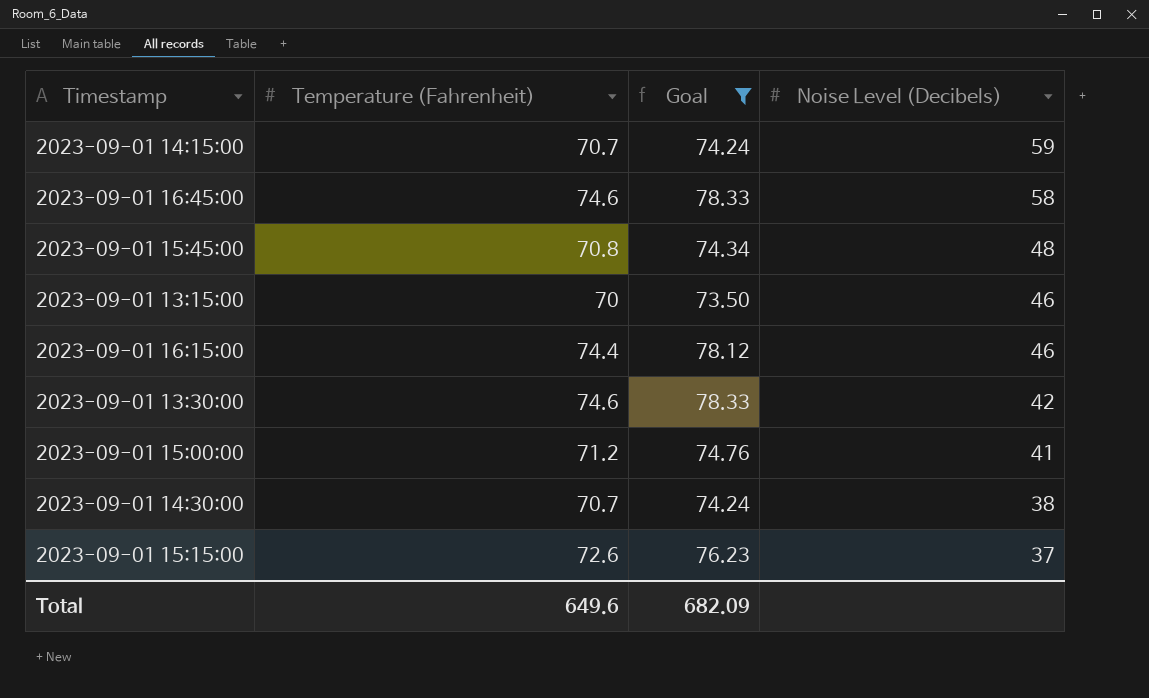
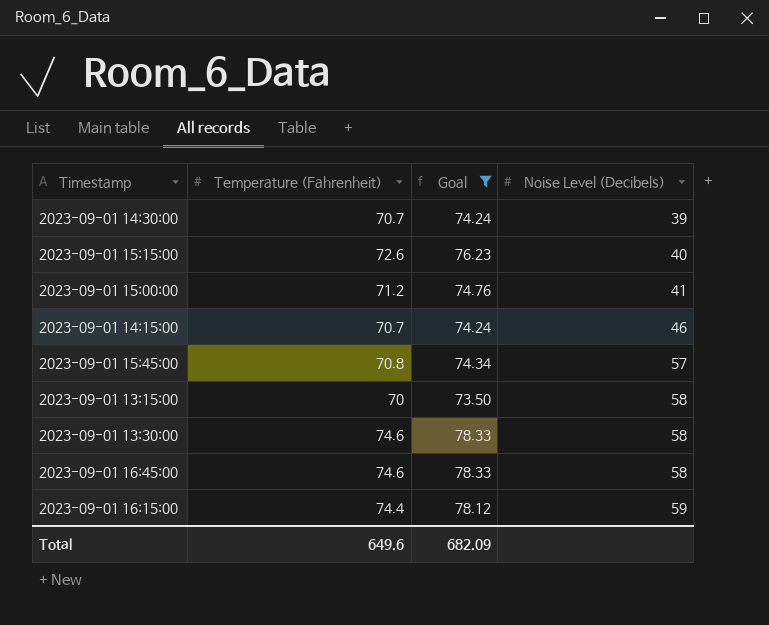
row order: Noise Level (Decibels) descending -> Noise Level (Decibels) ascending
2023-09-01 14:30:00 | Noise Level (Decibels): 38 -> 39
2023-09-01 15:15:00 | Noise Level (Decibels): 37 -> 40
2023-09-01 14:15:00 | Noise Level (Decibels): 59 -> 46
2023-09-01 15:45:00 | Noise Level (Decibels): 48 -> 57
2023-09-01 13:15:00 | Noise Level (Decibels): 46 -> 58
2023-09-01 13:30:00 | Noise Level (Decibels): 42 -> 58
2023-09-01 16:15:00 | Noise Level (Decibels): 46 -> 59

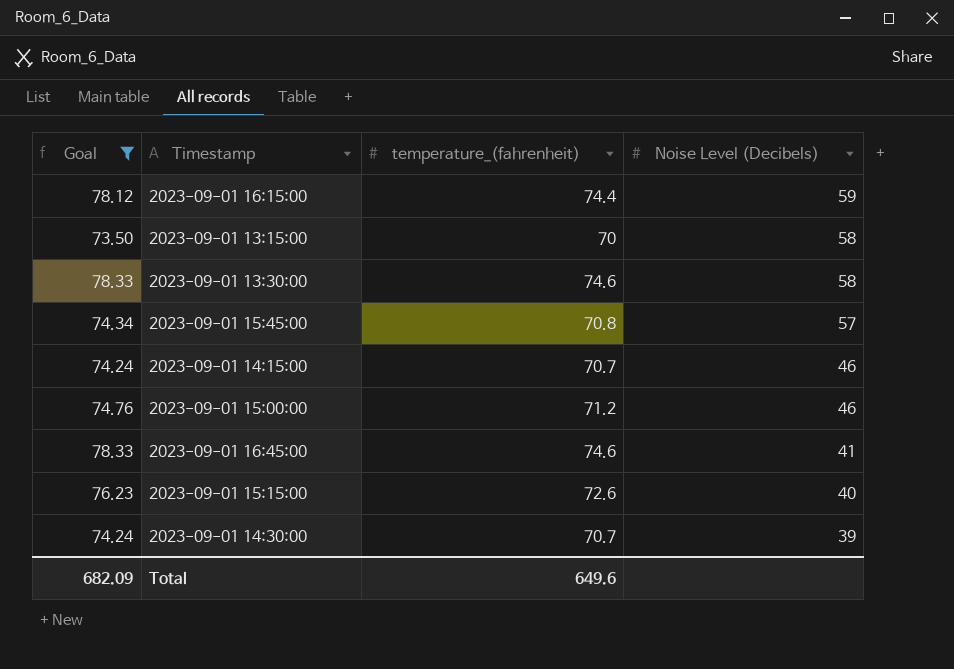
row order: Noise Level (Decibels) ascending -> Noise Level (Decibels) descending
column Goal | position: 3 -> 1
column name: Temperature (Fahrenheit) -> temperature_(fahrenheit)
2023-09-01 15:00:00 | Noise Level (Decibels): 41 -> 46
2023-09-01 16:45:00 | Noise Level (Decibels): 58 -> 41

